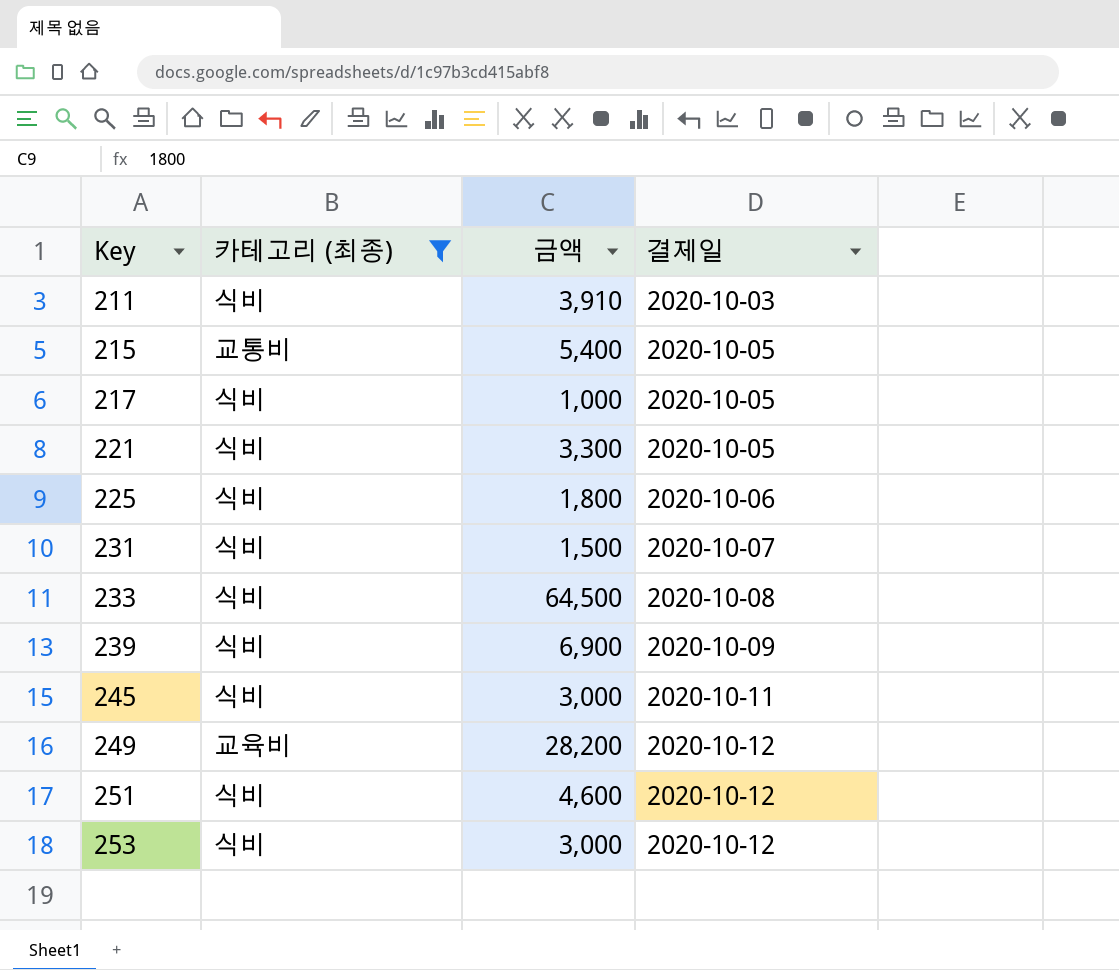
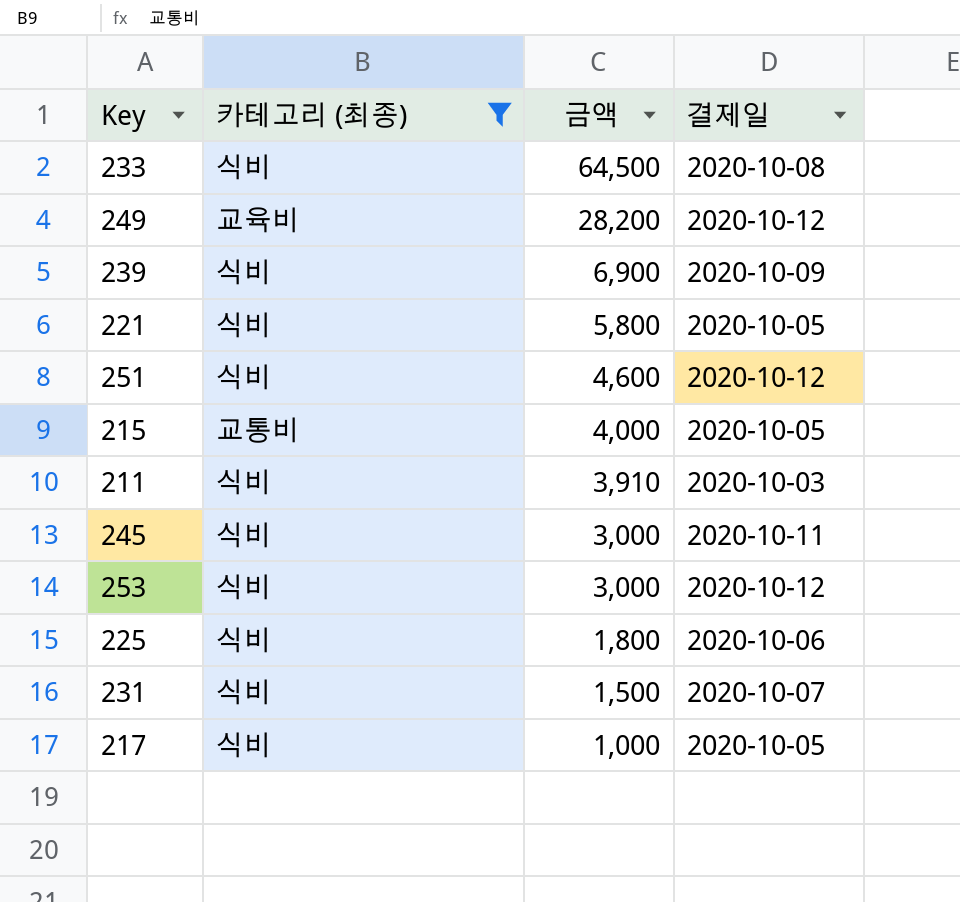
row order: Key ascending -> 금액 descending
221 | 금액: 3,300 -> 5,800
215 | 금액: 5,400 -> 4,000

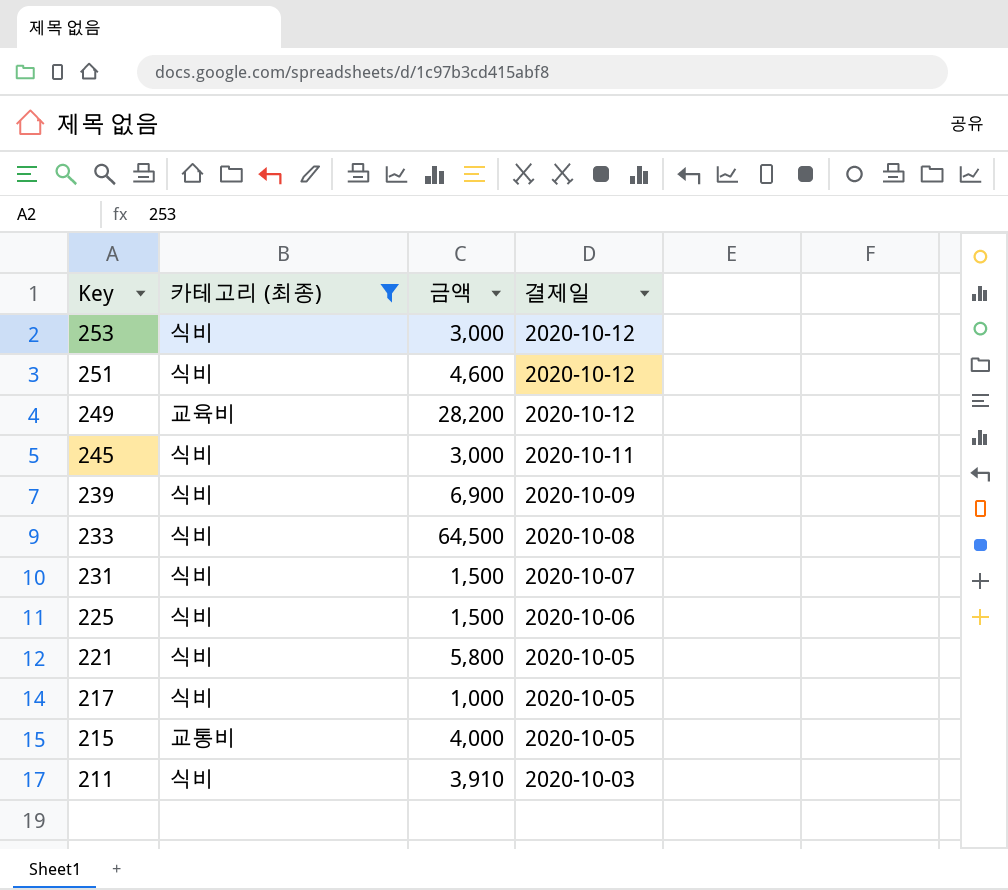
row order: 금액 descending -> Key descending
225 | 금액: 1,800 -> 1,500

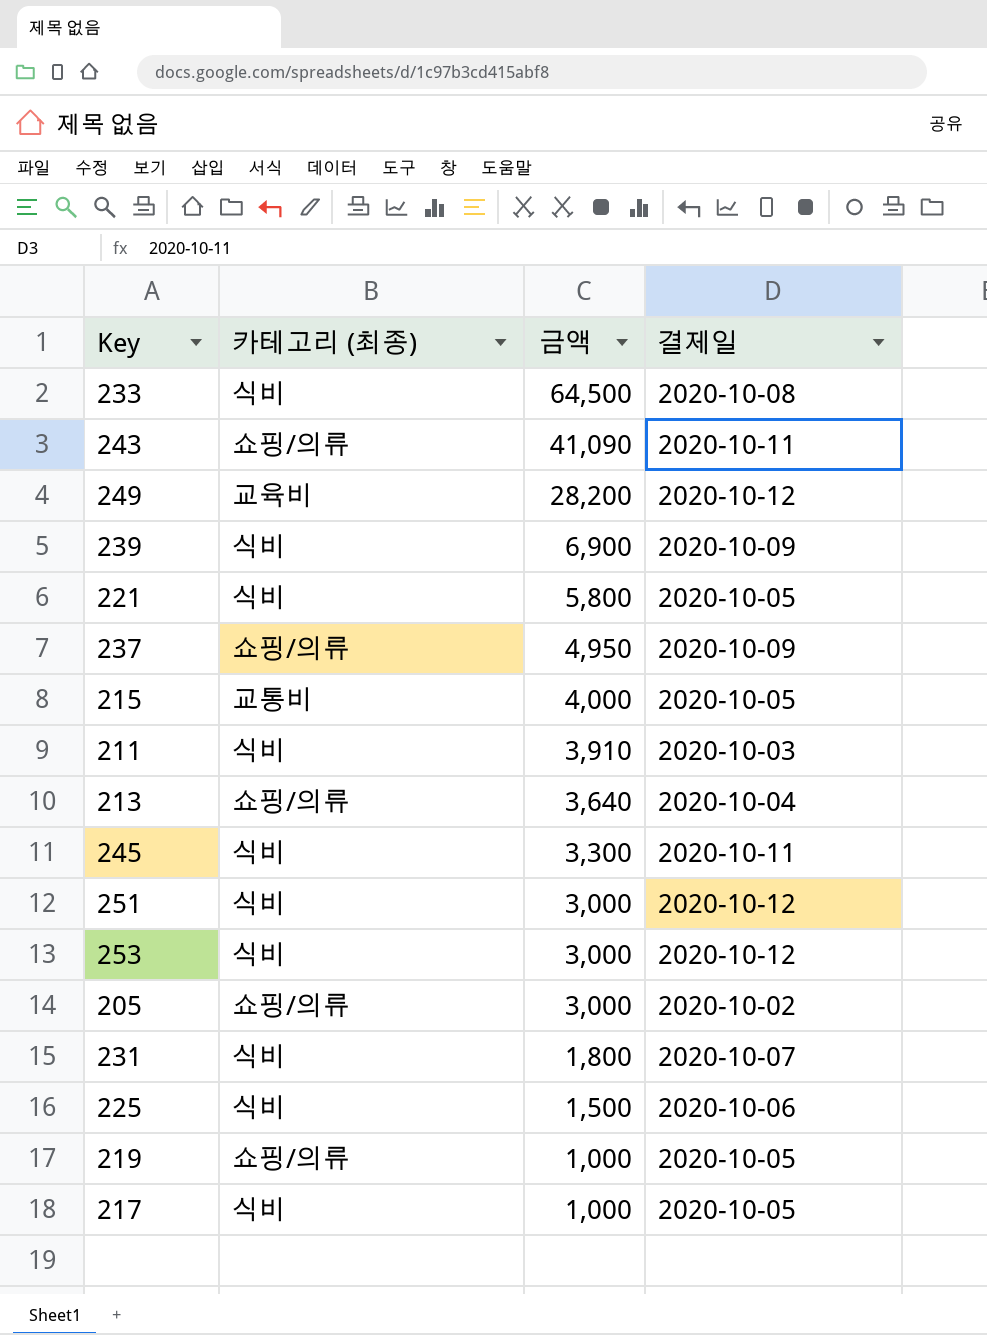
filter: 카테고리 (최종) != 쇼핑/의류 -> none
row order: Key descending -> 금액 descending
245 | 금액: 3,000 -> 3,300
251 | 금액: 4,600 -> 3,000
231 | 금액: 1,500 -> 1,800

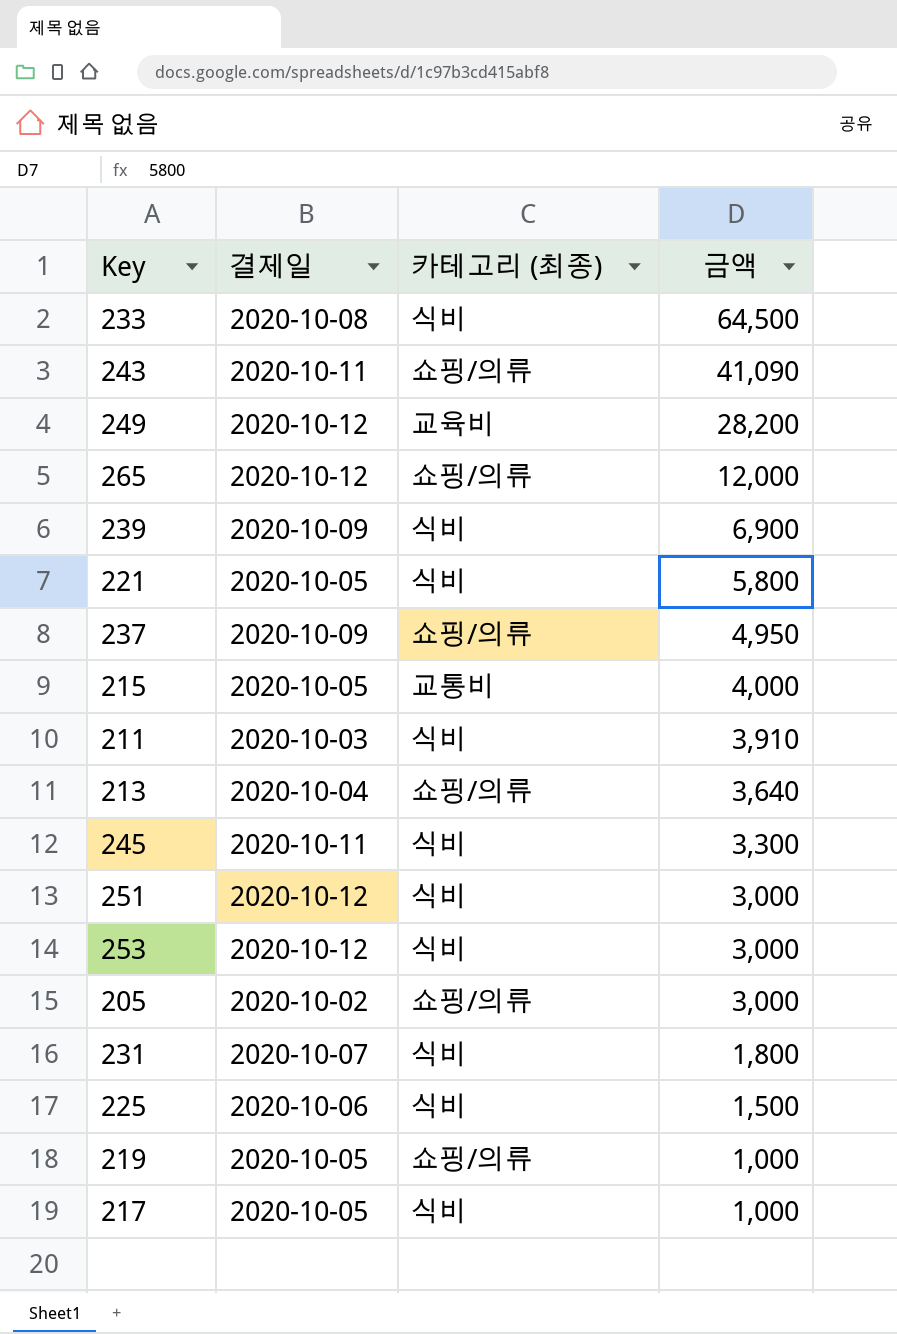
column 결제일 | position: 4 -> 2
row 265: none -> 2020-10-12 | 쇼핑/의류 | 12,000

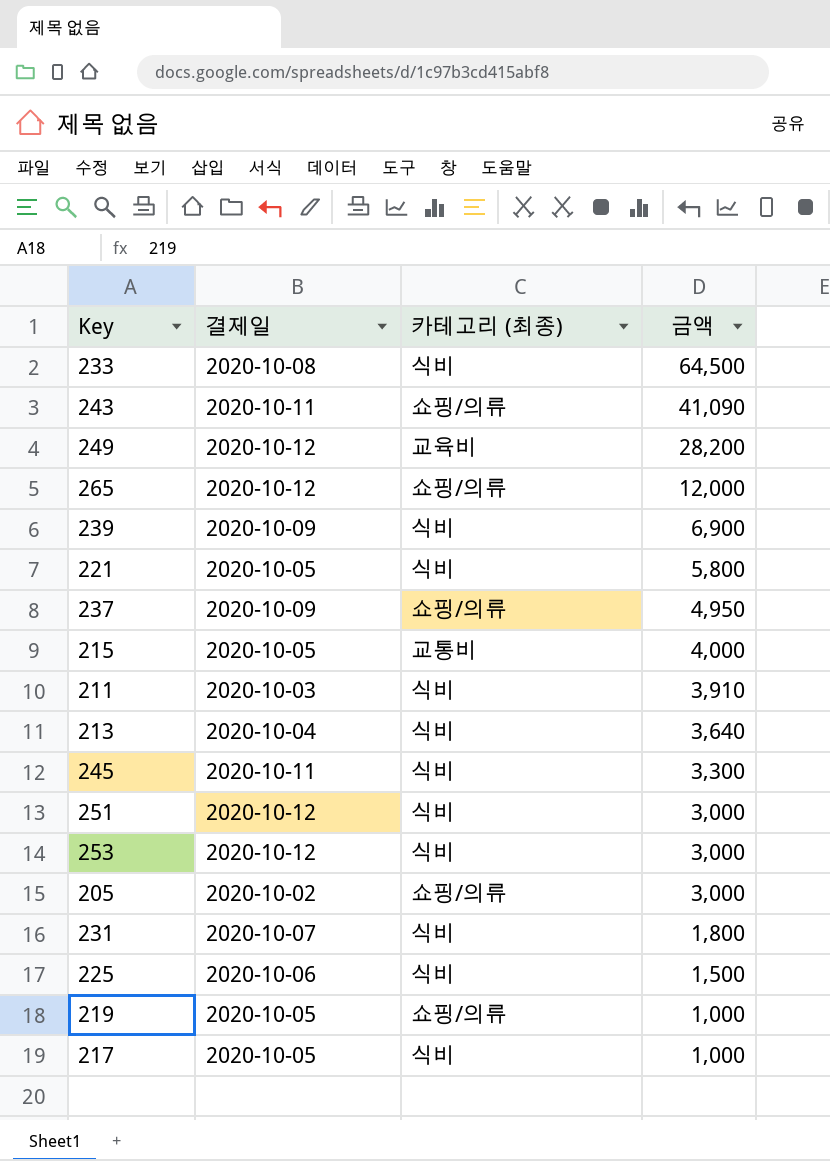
213 | 카테고리 (최종): 쇼핑/의류 -> 식비

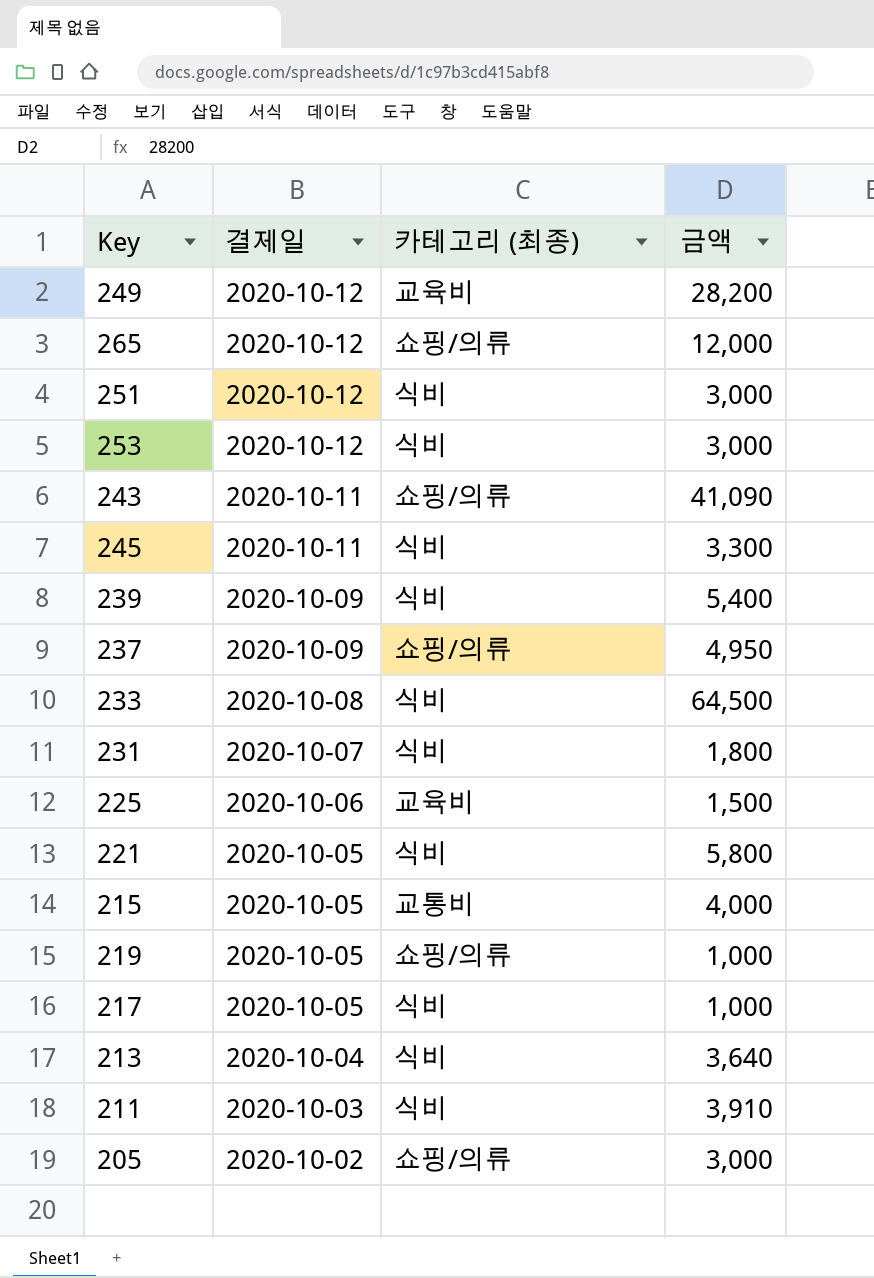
row order: 금액 descending -> 결제일 descending
239 | 금액: 6,900 -> 5,400
225 | 카테고리 (최종): 식비 -> 교육비

